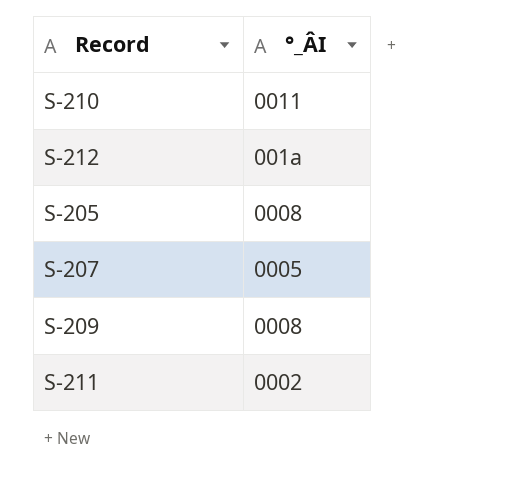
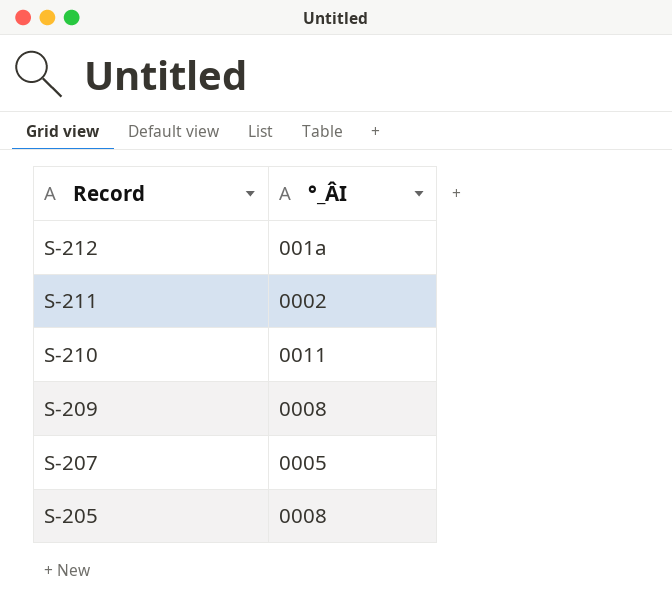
row order: none -> Record descending

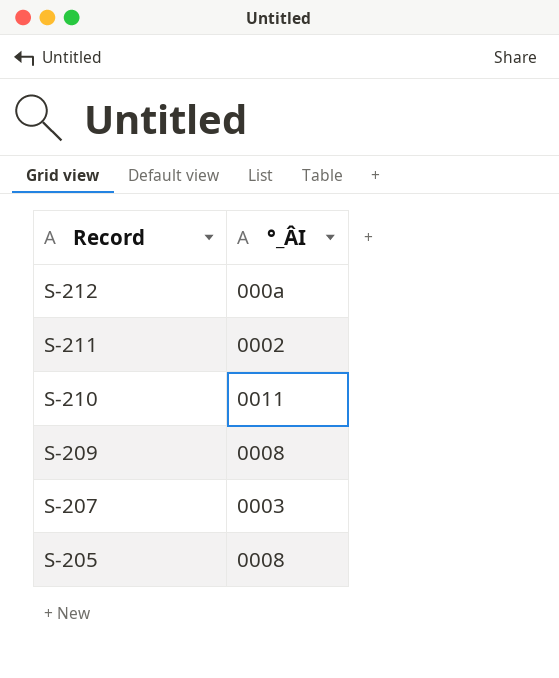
S-212 | °_ÂI: 001a -> 000a
S-207 | °_ÂI: 0005 -> 0003

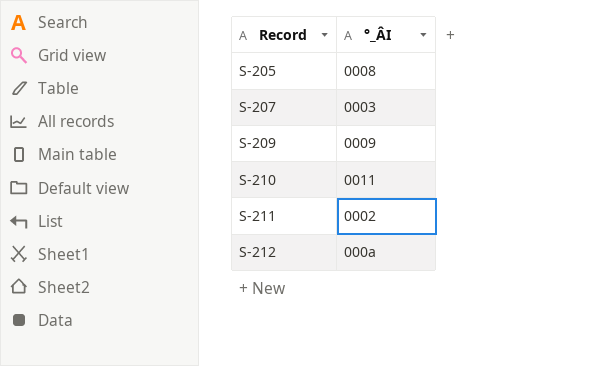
row order: Record descending -> Record ascending
S-209 | °_ÂI: 0008 -> 0009

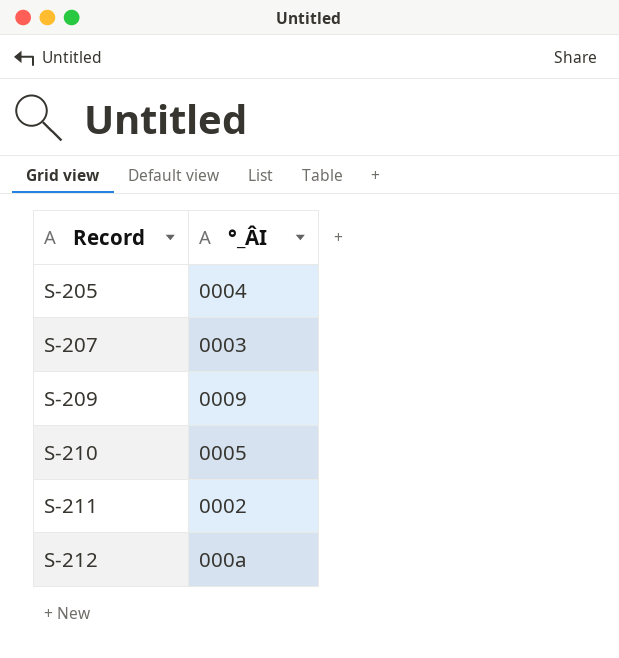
S-205 | °_ÂI: 0008 -> 0004
S-210 | °_ÂI: 0011 -> 0005

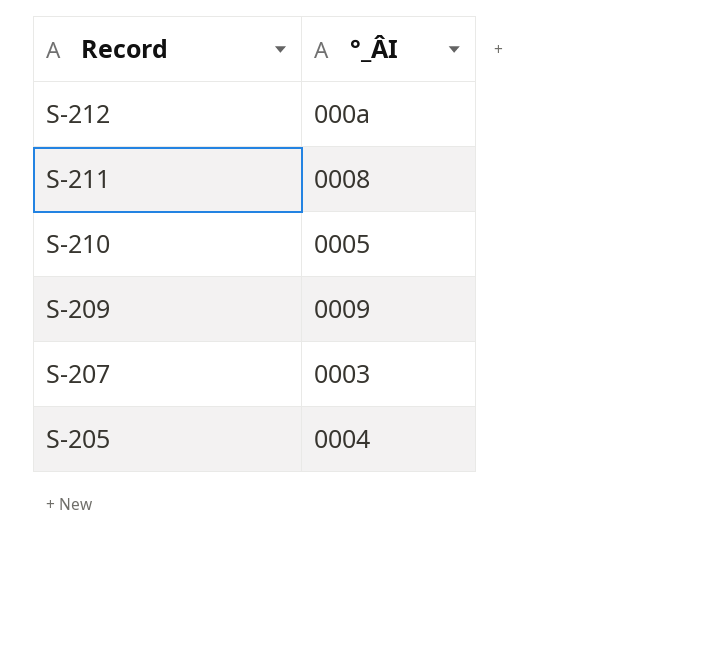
row order: Record ascending -> Record descending
S-211 | °_ÂI: 0002 -> 0008

